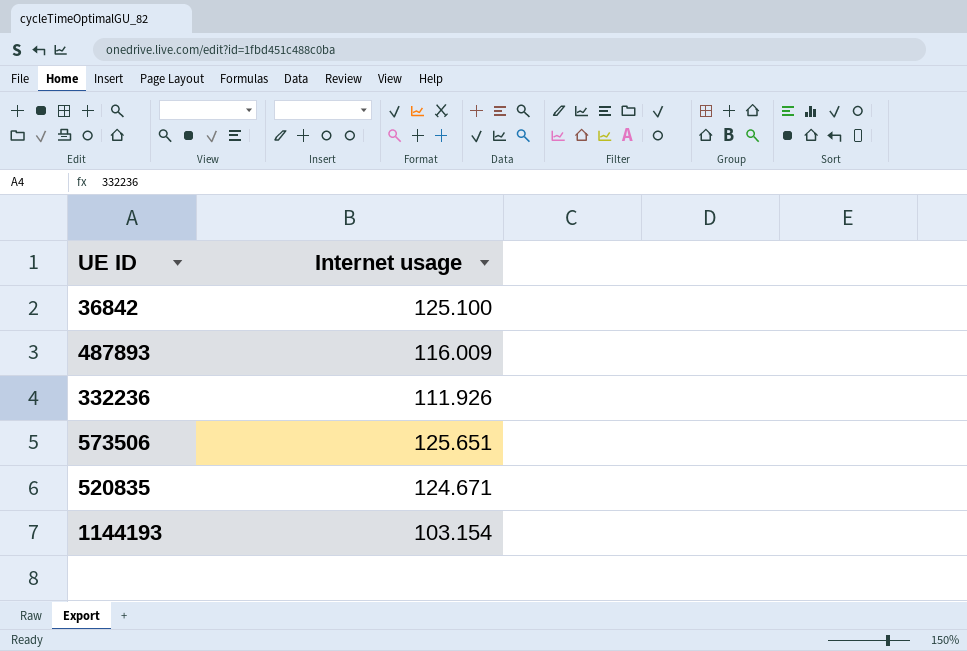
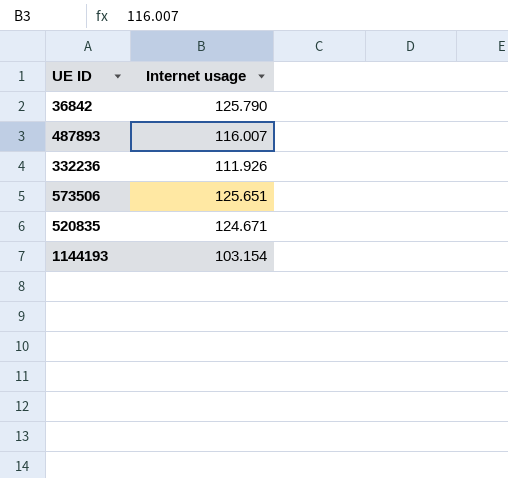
36842 | Internet usage: 125.100 -> 125.790
487893 | Internet usage: 116.009 -> 116.007

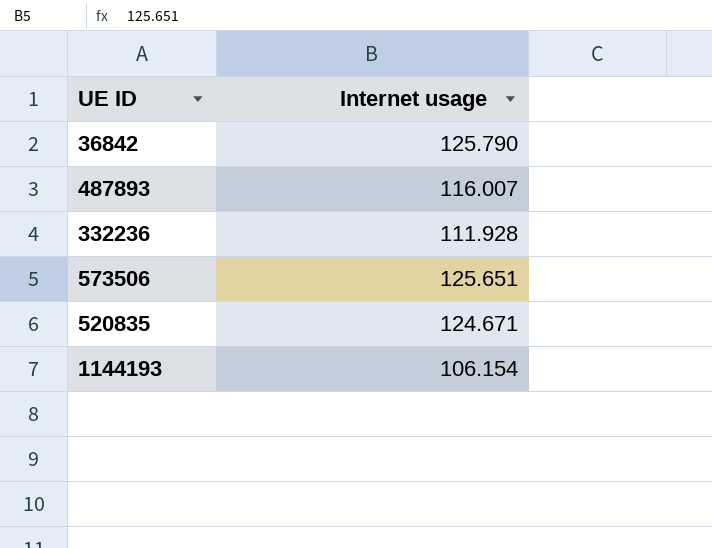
332236 | Internet usage: 111.926 -> 111.928
1144193 | Internet usage: 103.154 -> 106.154

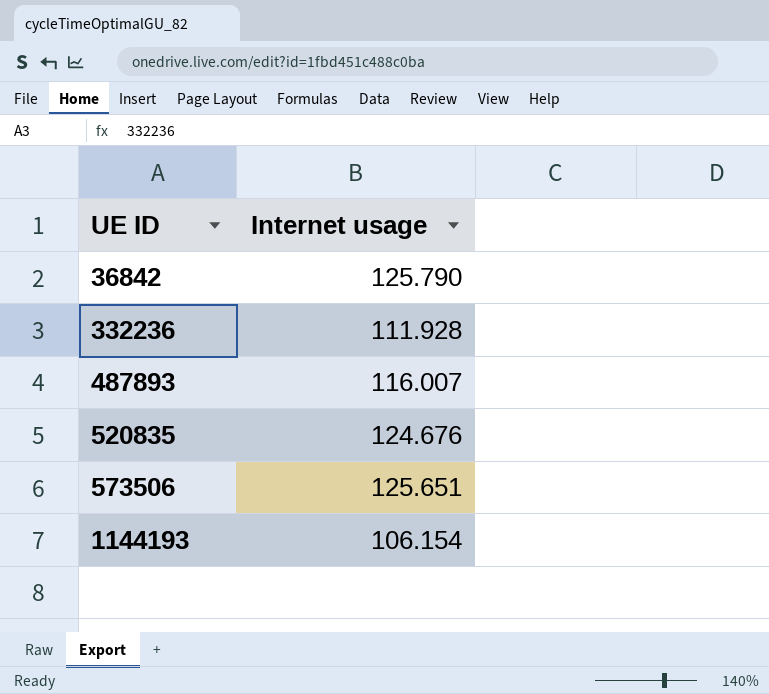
row order: none -> UE ID ascending
520835 | Internet usage: 124.671 -> 124.676

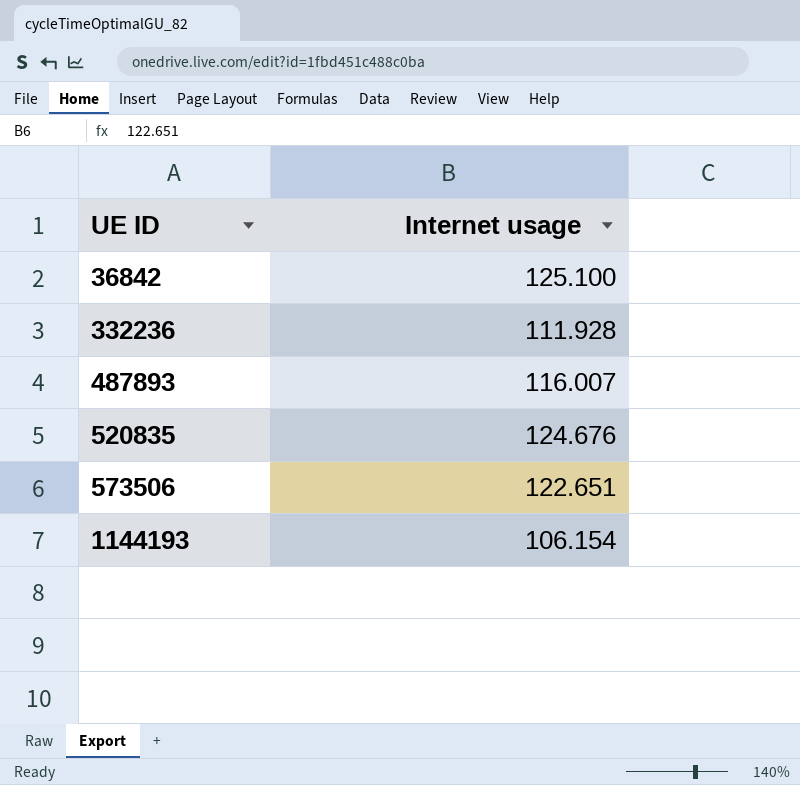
36842 | Internet usage: 125.790 -> 125.100
573506 | Internet usage: 125.651 -> 122.651

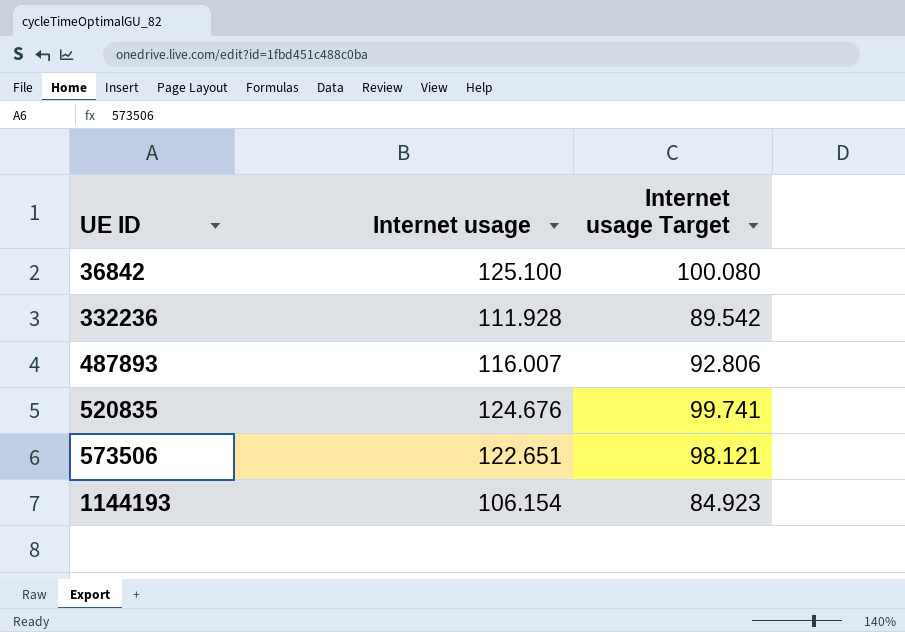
column Internet usage Target | formula: none -> [Internet usage] * 0.8

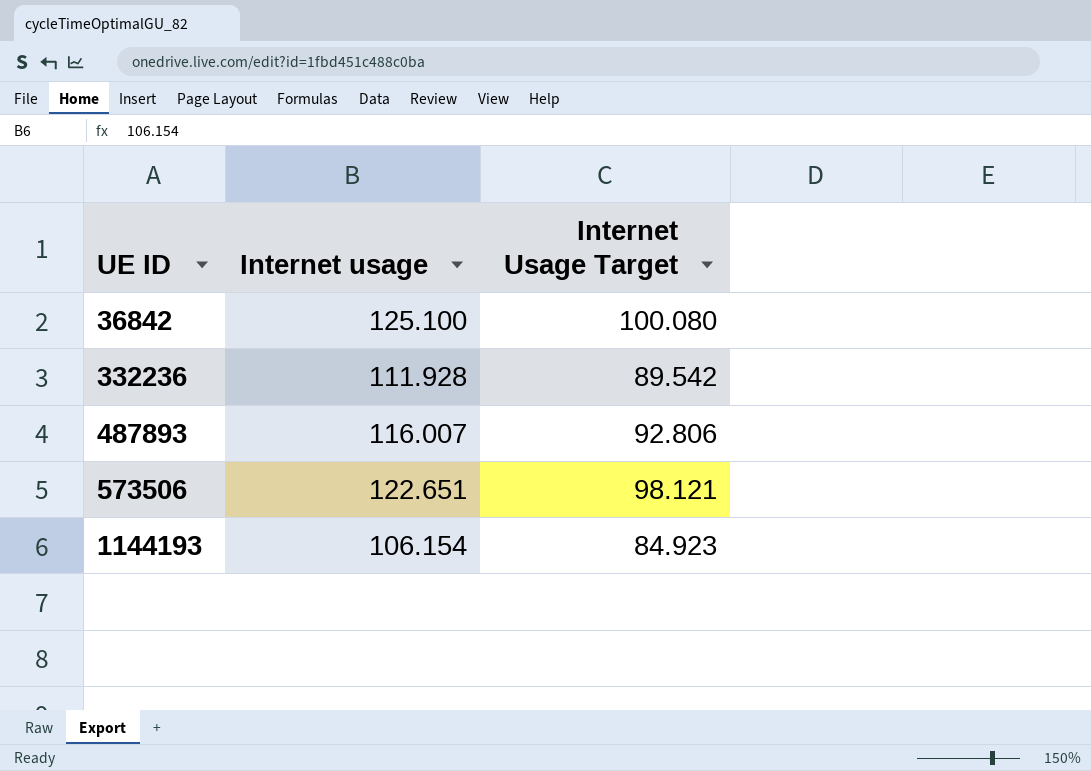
column name: Internet usage Target -> Internet Usage Target
row 520835: 124.676 | 99.741 -> none

